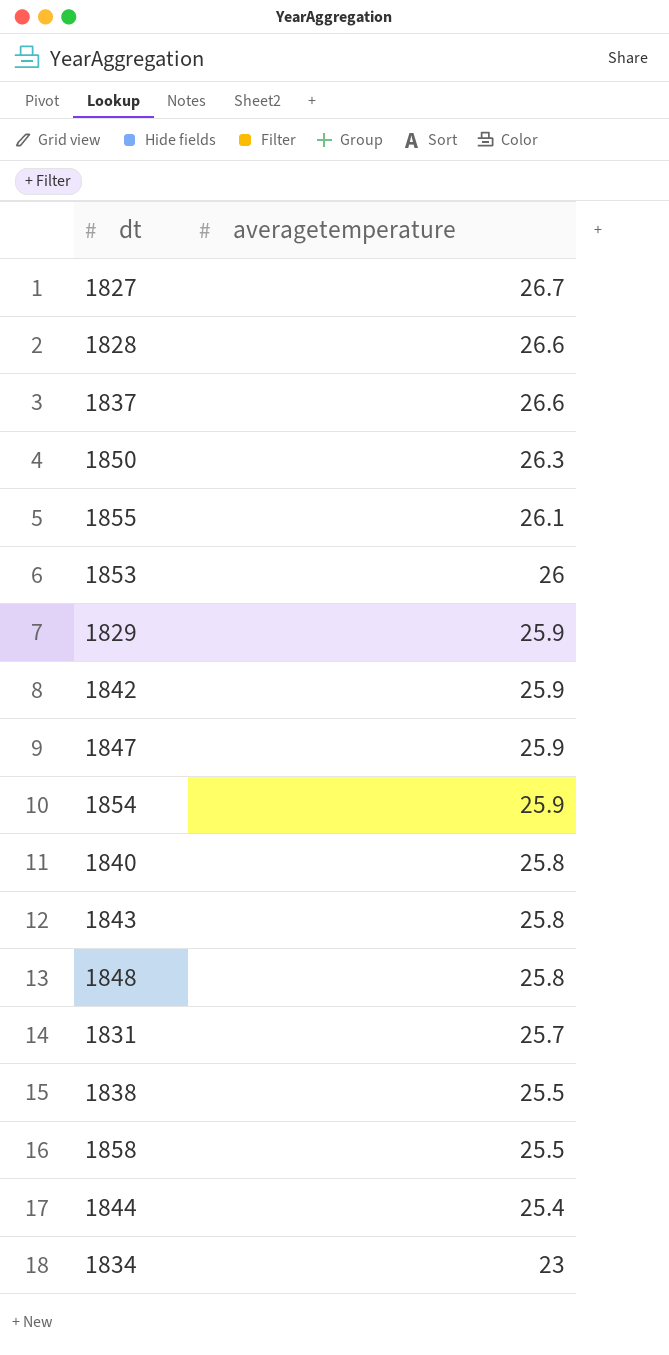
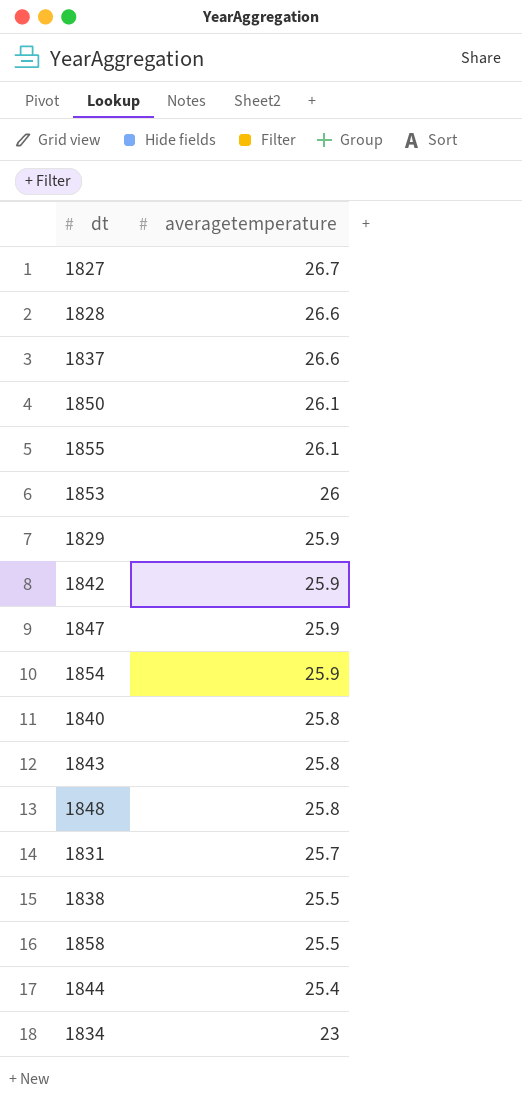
1850 | averagetemperature: 26.3 -> 26.1

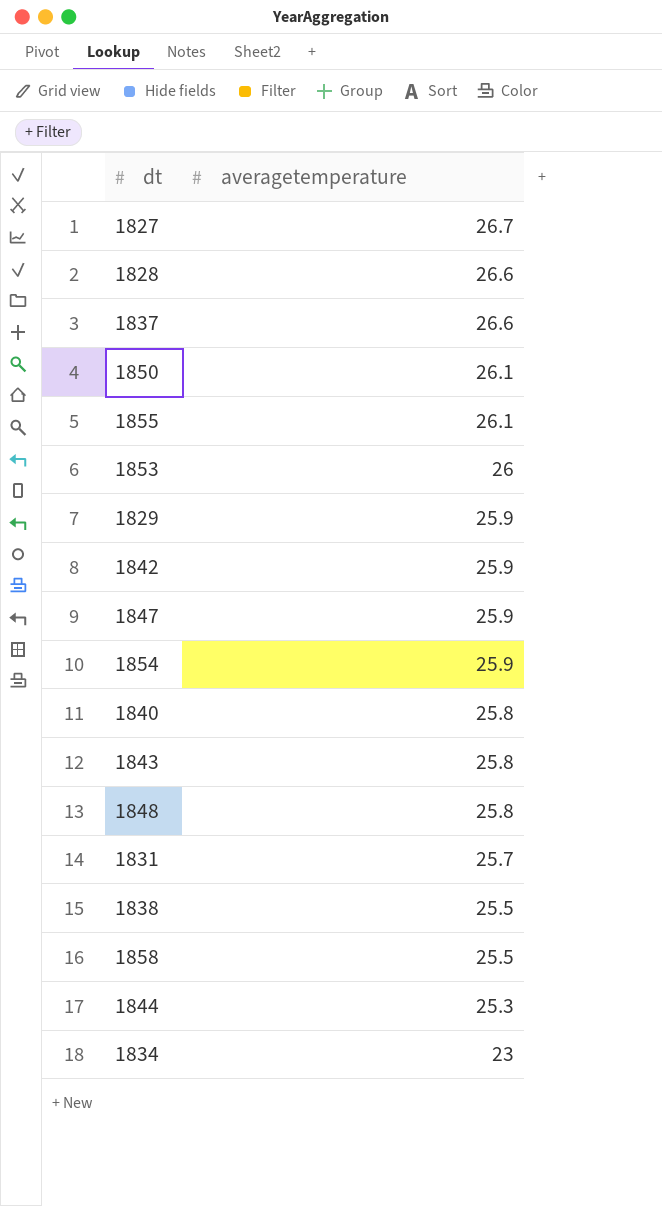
1844 | averagetemperature: 25.4 -> 25.3

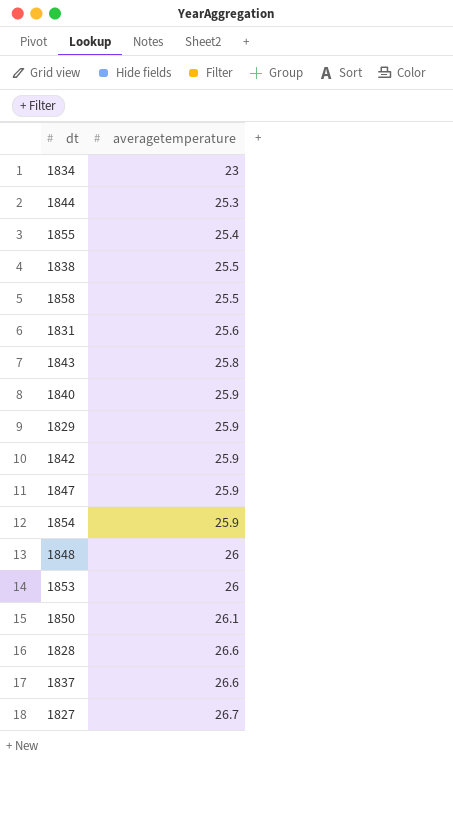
row order: averagetemperature descending -> averagetemperature ascending
1855 | averagetemperature: 26.1 -> 25.4
1831 | averagetemperature: 25.7 -> 25.6
1840 | averagetemperature: 25.8 -> 25.9
1848 | averagetemperature: 25.8 -> 26

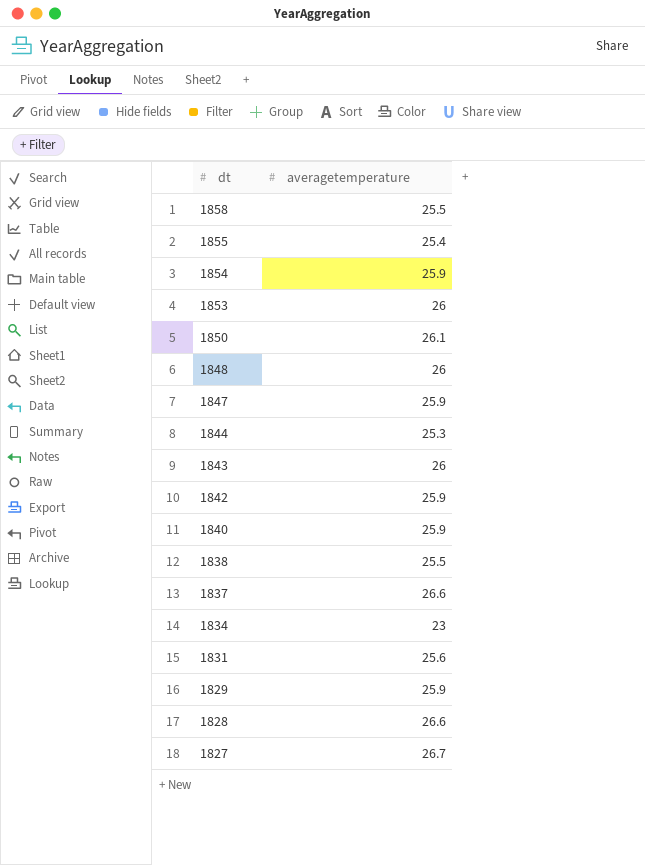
row order: averagetemperature ascending -> dt descending
1843 | averagetemperature: 25.8 -> 26

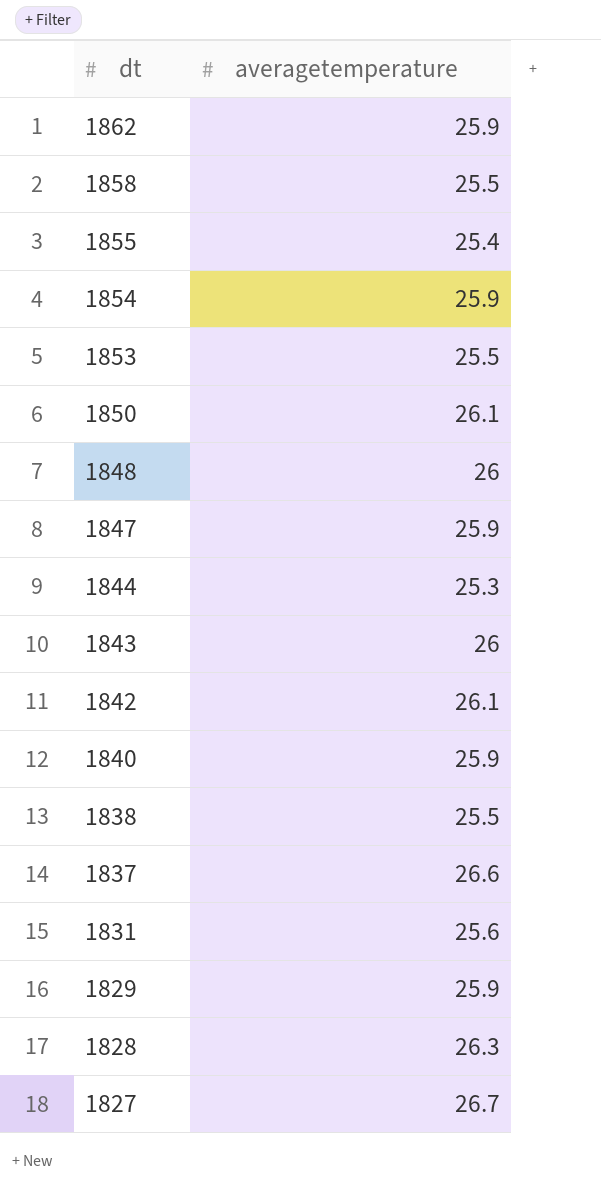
row 1834: 23 -> none
row 1862: none -> 25.9
1853 | averagetemperature: 26 -> 25.5
1842 | averagetemperature: 25.9 -> 26.1
1828 | averagetemperature: 26.6 -> 26.3

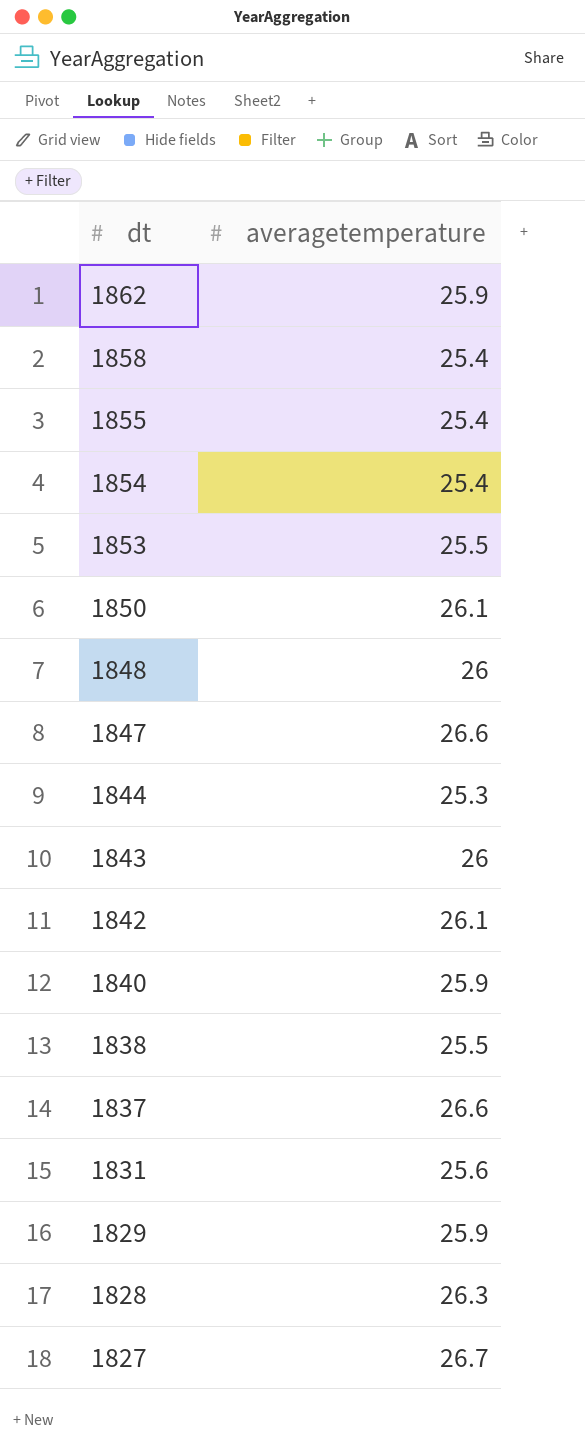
1858 | averagetemperature: 25.5 -> 25.4
1854 | averagetemperature: 25.9 -> 25.4
1847 | averagetemperature: 25.9 -> 26.6

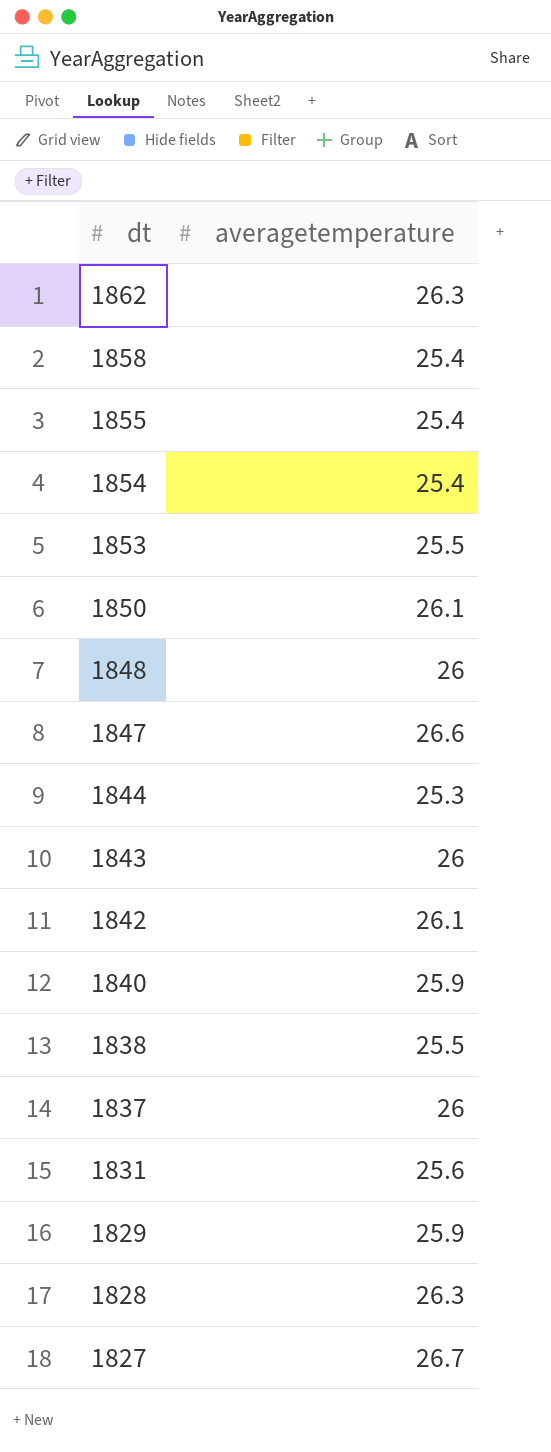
1862 | averagetemperature: 25.9 -> 26.3
1837 | averagetemperature: 26.6 -> 26

